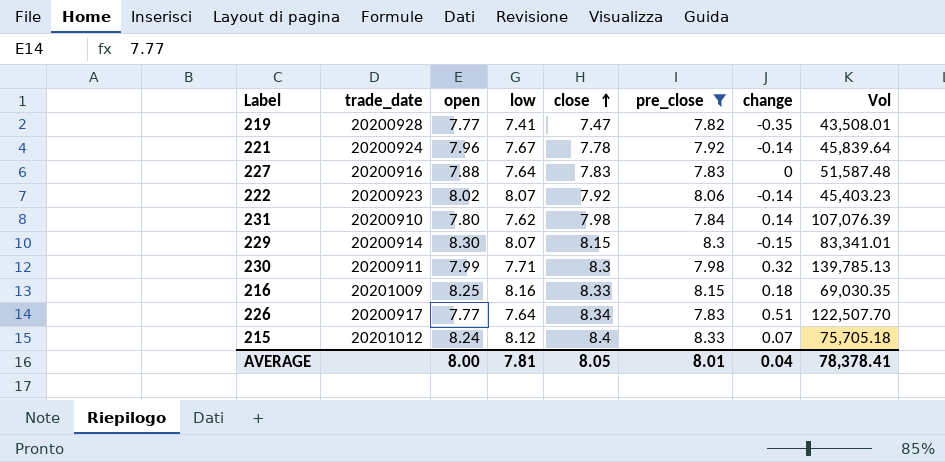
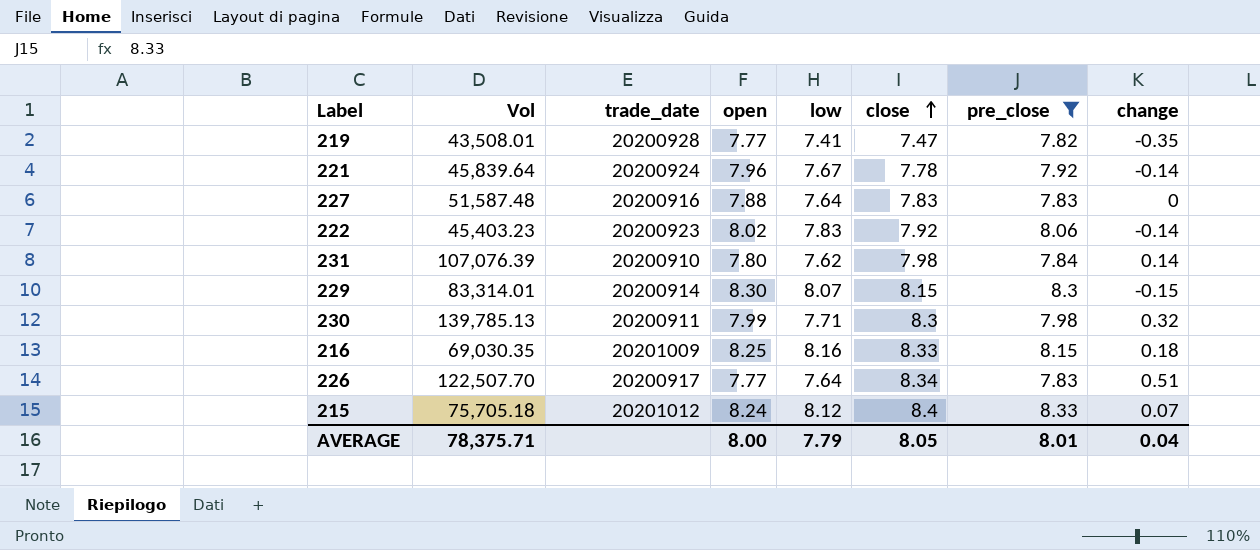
column Vol | position: 8 -> 2
222 | low: 8.07 -> 7.83
229 | Vol: 83,341.01 -> 83,314.01
AVERAGE | Vol: 78,378.41 -> 78,375.71
AVERAGE | low: 7.81 -> 7.79

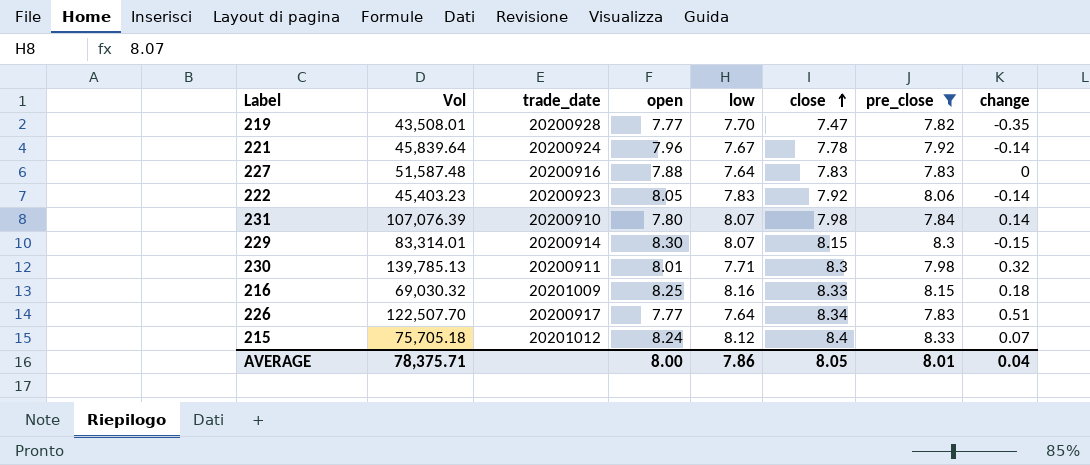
219 | low: 7.41 -> 7.70
222 | open: 8.02 -> 8.05
231 | low: 7.62 -> 8.07
230 | open: 7.99 -> 8.01
216 | Vol: 69,030.35 -> 69,030.32
AVERAGE | low: 7.79 -> 7.86

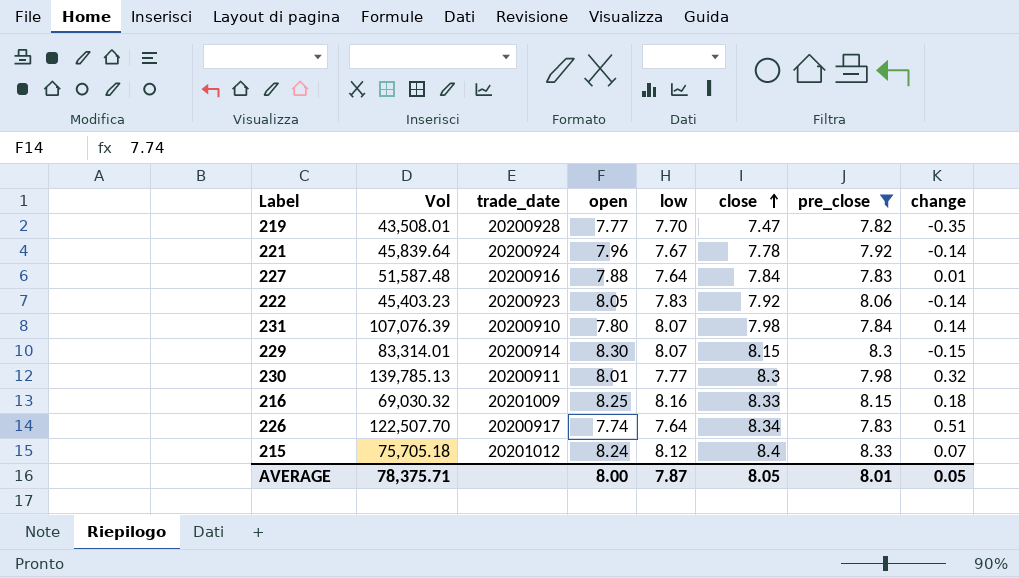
227 | close: 7.83 -> 7.84
227 | change: 0 -> 0.01
230 | low: 7.71 -> 7.77
226 | open: 7.77 -> 7.74
AVERAGE | low: 7.86 -> 7.87
AVERAGE | change: 0.04 -> 0.05

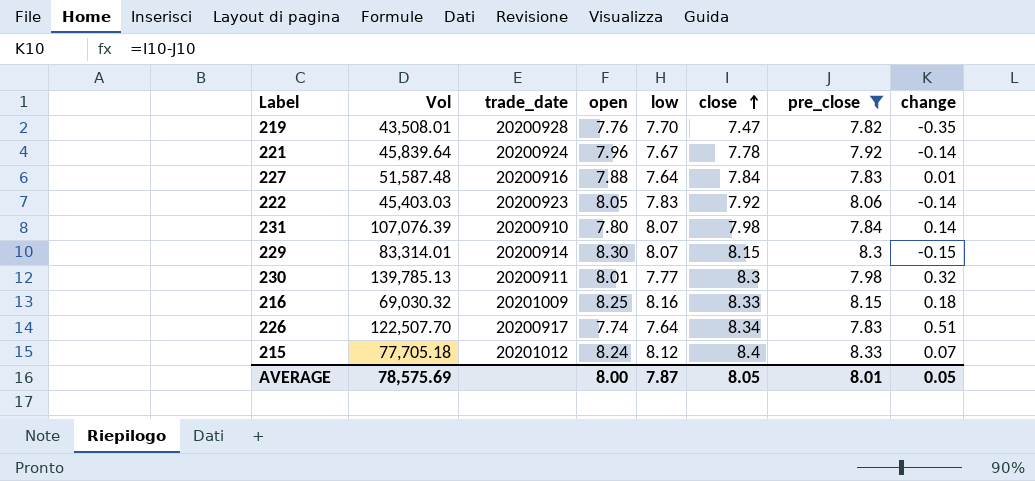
219 | open: 7.77 -> 7.76
222 | Vol: 45,403.23 -> 45,403.03
215 | Vol: 75,705.18 -> 77,705.18
AVERAGE | Vol: 78,375.71 -> 78,575.69

